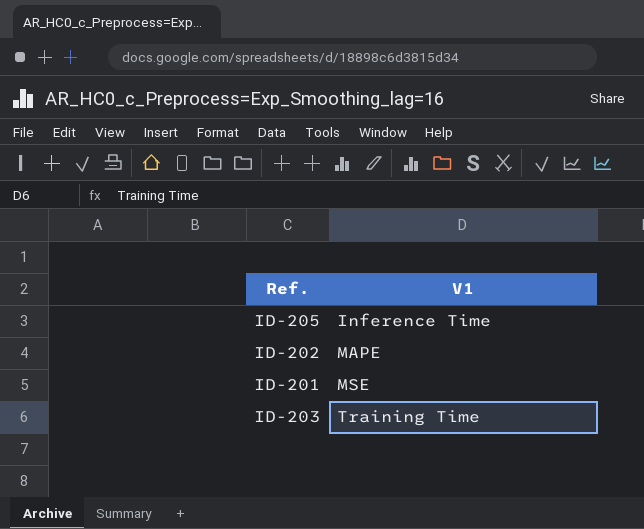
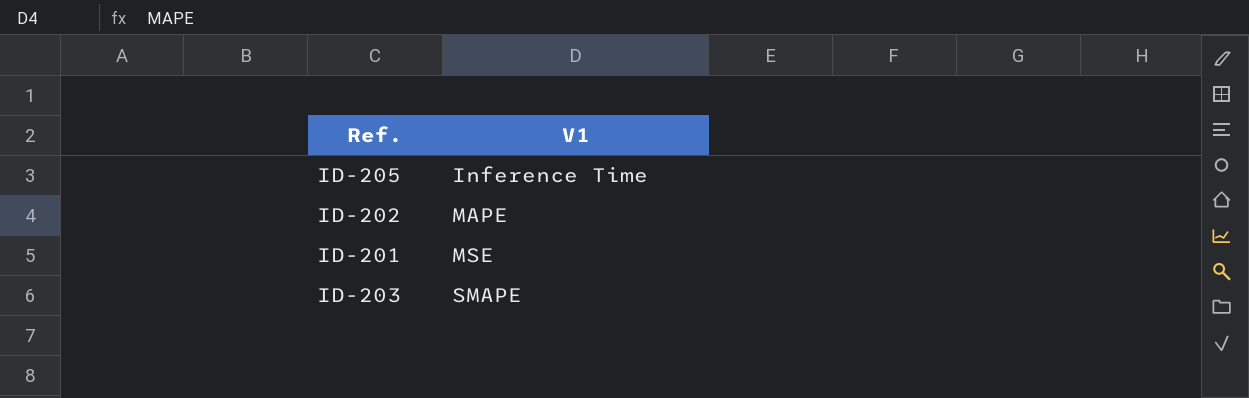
ID-203 | V1: Training Time -> SMAPE

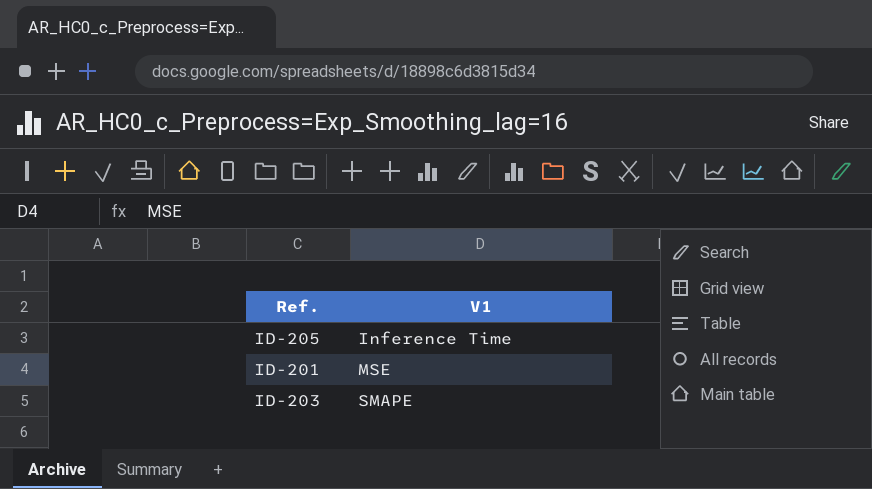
row ID-202: MAPE -> none

